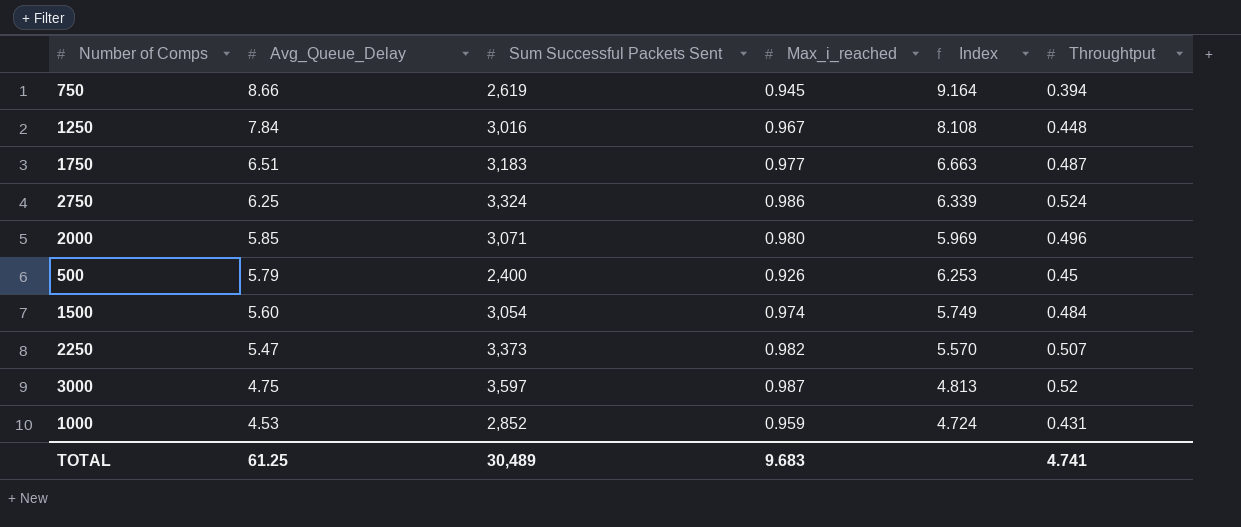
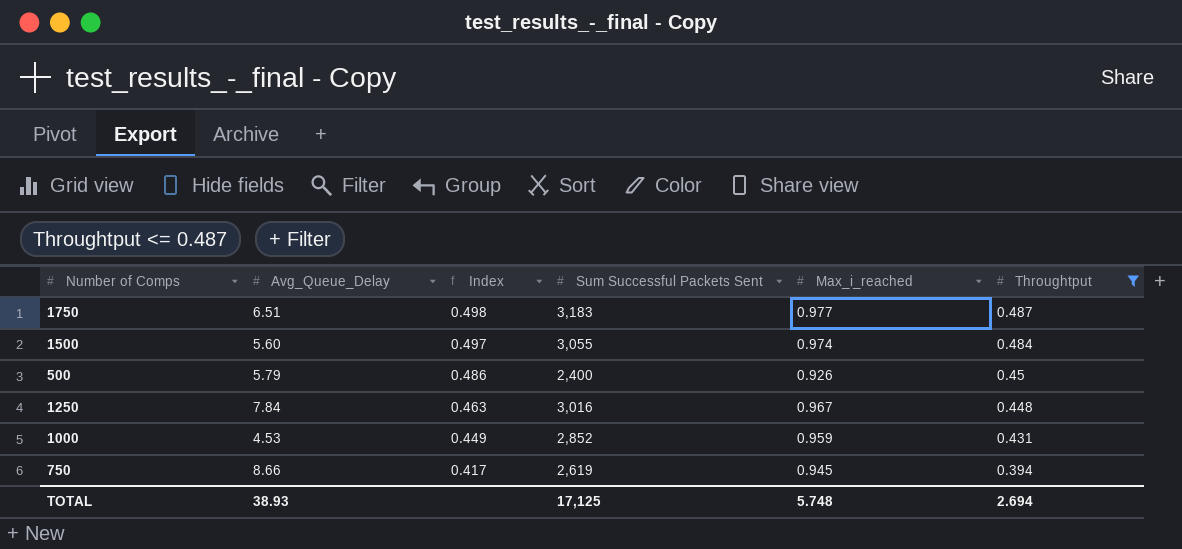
filter: none -> Throughtput <= 0.487
row order: Avg_Queue_Delay descending -> Index descending
column Index | formula: [Avg_Queue_Delay] / [Max_i_reached] -> [Throughtput] / [Max_i_reached]
column Index | position: 5 -> 3
1500 | Sum Successful Packets Sent: 3,054 -> 3,055
TOTAL | Avg_Queue_Delay: 61.25 -> 38.93
TOTAL | Sum Successful Packets Sent: 30,489 -> 17,125
TOTAL | Max_i_reached: 9.683 -> 5.748
TOTAL | Throughtput: 4.741 -> 2.694

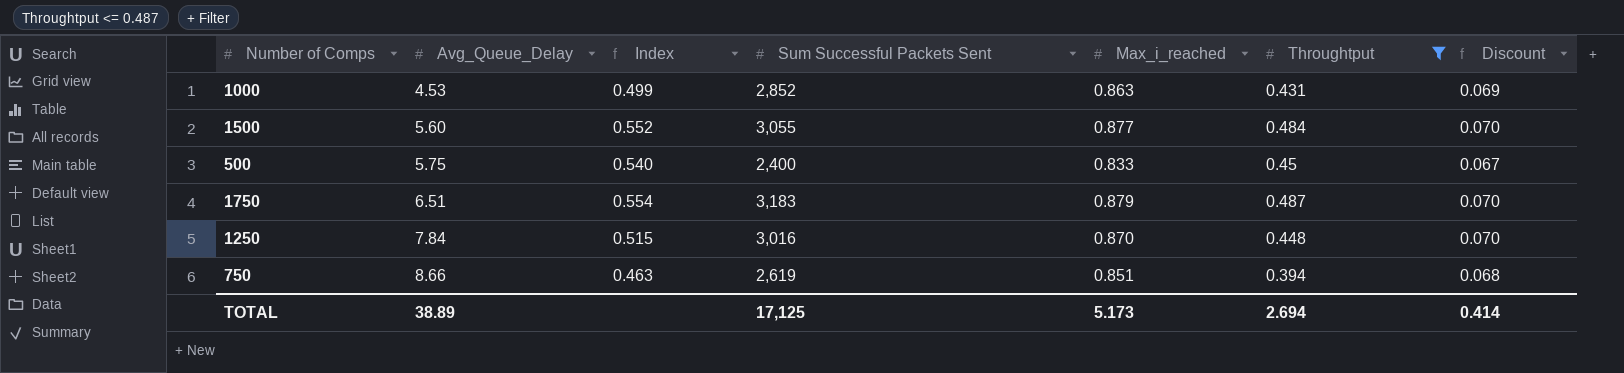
row order: Index descending -> Avg_Queue_Delay ascending
column Discount | formula: none -> [Max_i_reached] * 0.08
1000 | Index: 0.449 -> 0.499
1000 | Max_i_reached: 0.959 -> 0.863
1500 | Index: 0.497 -> 0.552
1500 | Max_i_reached: 0.974 -> 0.877
500 | Avg_Queue_Delay: 5.79 -> 5.75
500 | Index: 0.486 -> 0.540
500 | Max_i_reached: 0.926 -> 0.833
1750 | Index: 0.498 -> 0.554
1750 | Max_i_reached: 0.977 -> 0.879
1250 | Index: 0.463 -> 0.515
1250 | Max_i_reached: 0.967 -> 0.870
750 | Index: 0.417 -> 0.463
750 | Max_i_reached: 0.945 -> 0.851
TOTAL | Avg_Queue_Delay: 38.93 -> 38.89
TOTAL | Max_i_reached: 5.748 -> 5.173

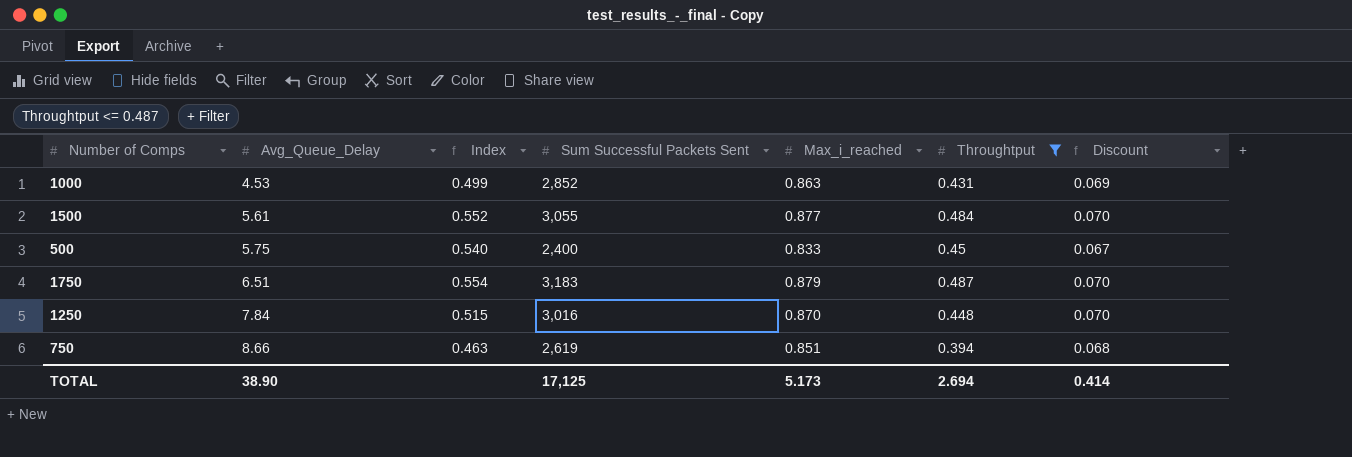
1500 | Avg_Queue_Delay: 5.60 -> 5.61
TOTAL | Avg_Queue_Delay: 38.89 -> 38.90

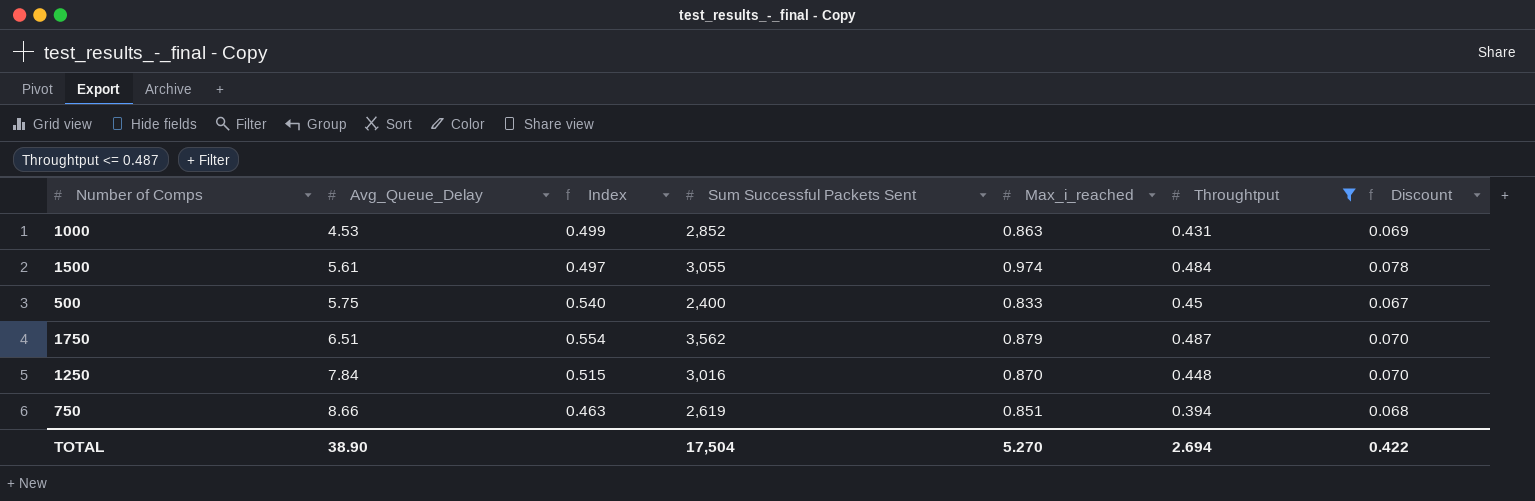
1500 | Index: 0.552 -> 0.497
1500 | Max_i_reached: 0.877 -> 0.974
1500 | Discount: 0.070 -> 0.078
1750 | Sum Successful Packets Sent: 3,183 -> 3,562
TOTAL | Sum Successful Packets Sent: 17,125 -> 17,504
TOTAL | Max_i_reached: 5.173 -> 5.270
TOTAL | Discount: 0.414 -> 0.422

